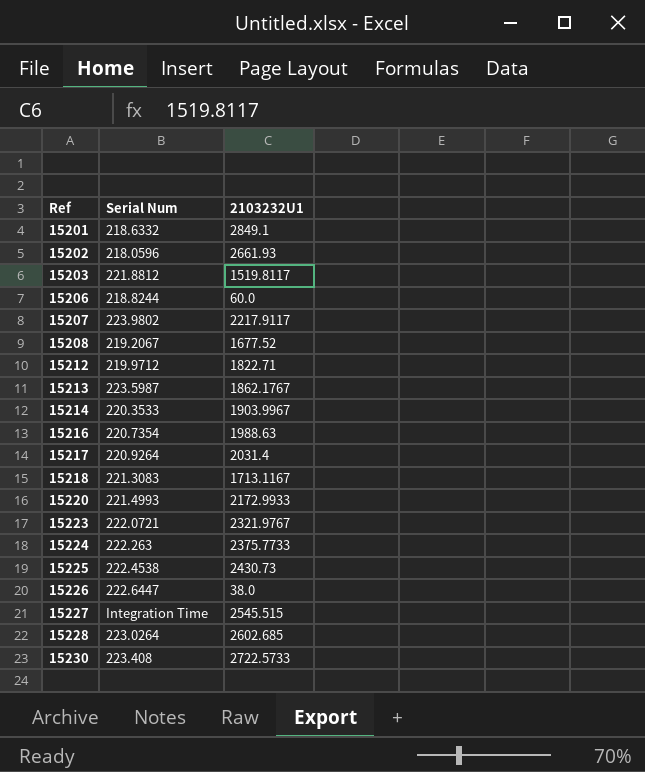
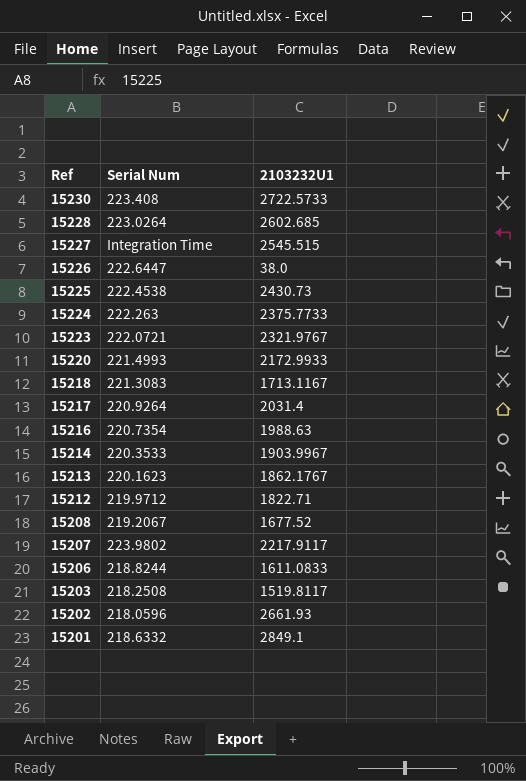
row order: Ref ascending -> Ref descending
15213 | Serial Num: 223.5987 -> 220.1623
15206 | 2103232U1: 60.0 -> 1611.0833
15203 | Serial Num: 221.8812 -> 218.2508

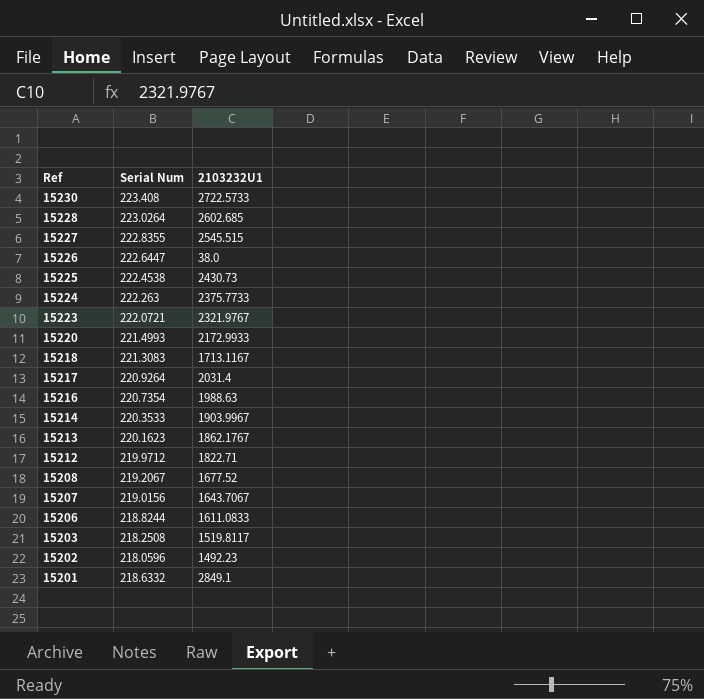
15227 | Serial Num: Integration Time -> 222.8355
15207 | Serial Num: 223.9802 -> 219.0156
15207 | 2103232U1: 2217.9117 -> 1643.7067
15202 | 2103232U1: 2661.93 -> 1492.23

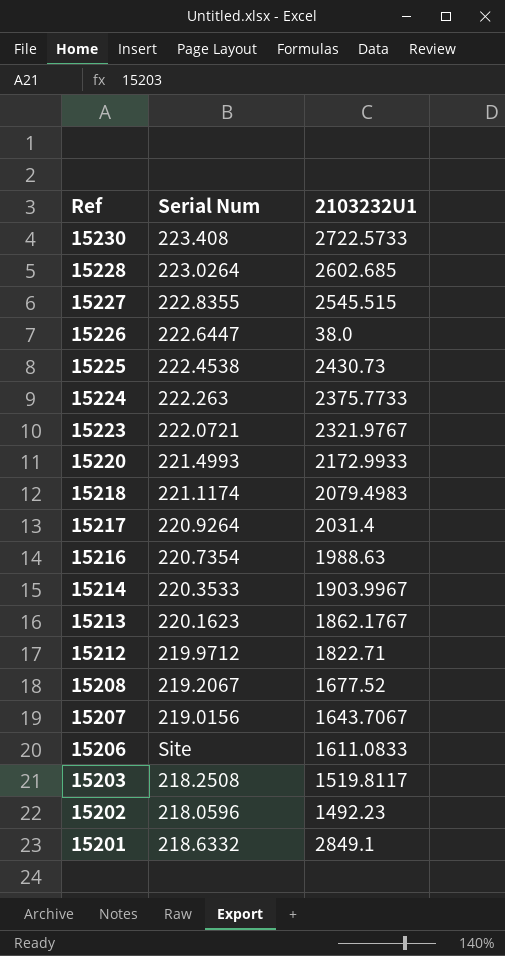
15218 | Serial Num: 221.3083 -> 221.1174
15218 | 2103232U1: 1713.1167 -> 2079.4983
15206 | Serial Num: 218.8244 -> Site

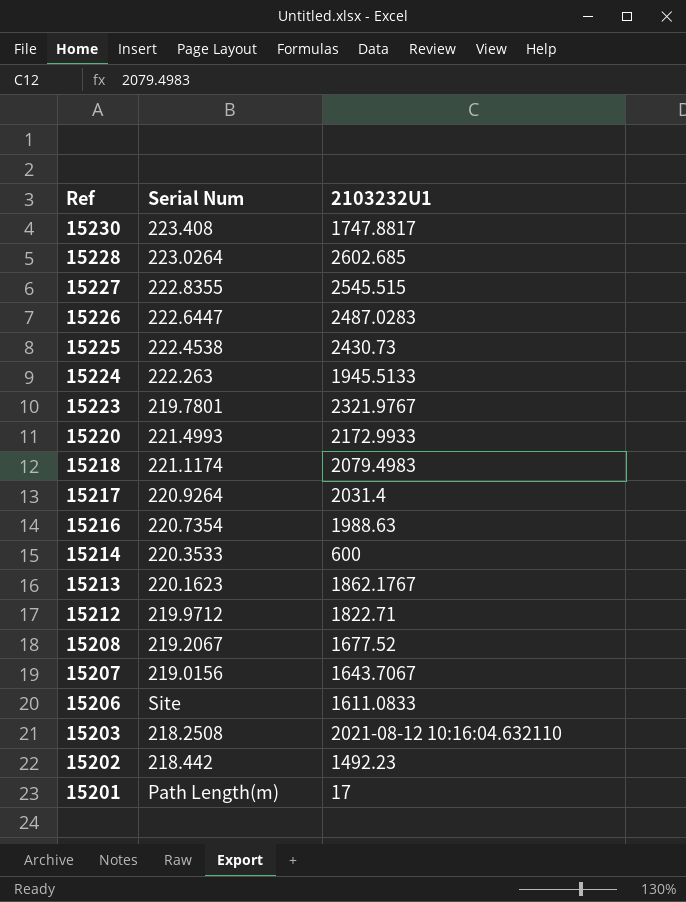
15230 | 2103232U1: 2722.5733 -> 1747.8817
15226 | 2103232U1: 38.0 -> 2487.0283
15224 | 2103232U1: 2375.7733 -> 1945.5133
15223 | Serial Num: 222.0721 -> 219.7801
15214 | 2103232U1: 1903.9967 -> 600
15203 | 2103232U1: 1519.8117 -> 2021-08-12 10:16:04.632110
15202 | Serial Num: 218.0596 -> 218.442
15201 | Serial Num: 218.6332 -> Path Length(m)
15201 | 2103232U1: 2849.1 -> 17

